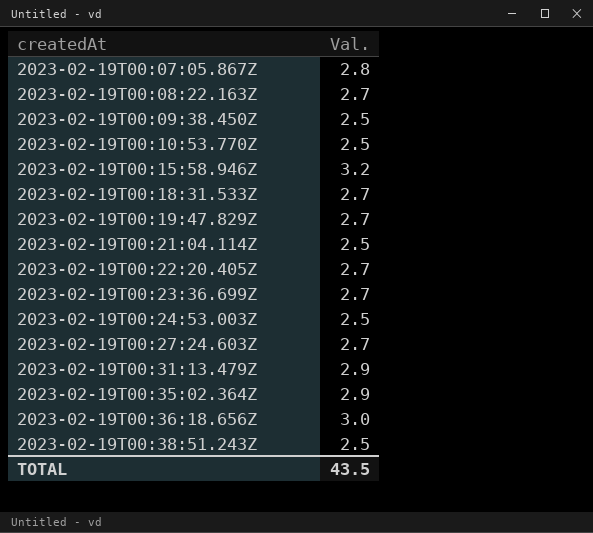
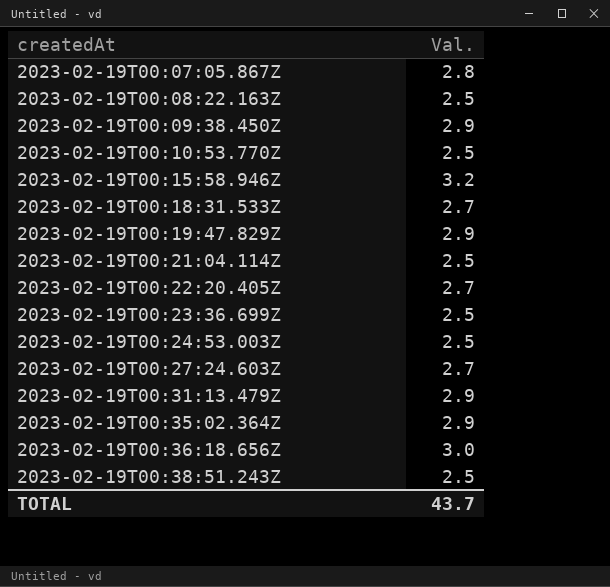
2023-02-19T00:08:22.163Z | Val.: 2.7 -> 2.5
2023-02-19T00:09:38.450Z | Val.: 2.5 -> 2.9
2023-02-19T00:19:47.829Z | Val.: 2.7 -> 2.9
2023-02-19T00:23:36.699Z | Val.: 2.7 -> 2.5
TOTAL | Val.: 43.5 -> 43.7

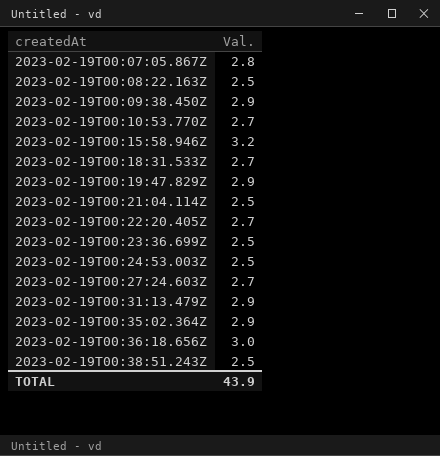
2023-02-19T00:10:53.770Z | Val.: 2.5 -> 2.7
TOTAL | Val.: 43.7 -> 43.9

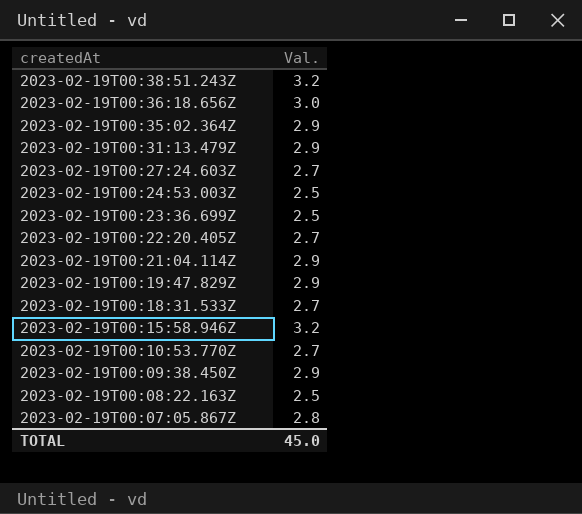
row order: createdAt ascending -> createdAt descending
2023-02-19T00:38:51.243Z | Val.: 2.5 -> 3.2
2023-02-19T00:21:04.114Z | Val.: 2.5 -> 2.9
TOTAL | Val.: 43.9 -> 45.0

